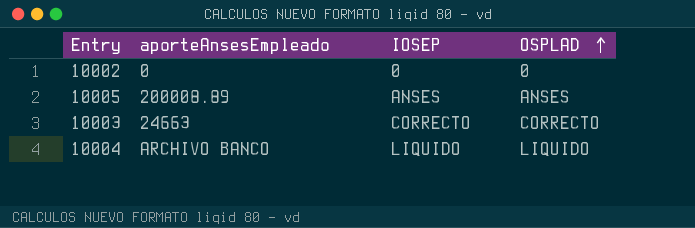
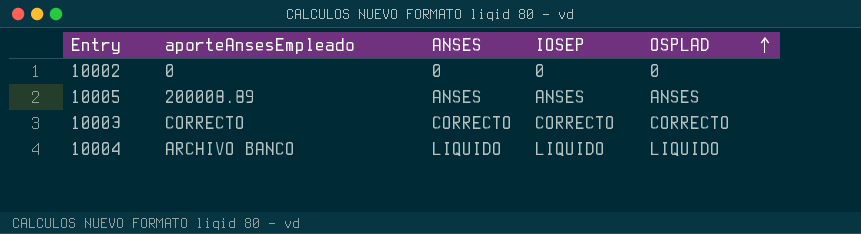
column ANSES | position: none -> 3
10003 | aporteAnsesEmpleado: 24663 -> CORRECTO

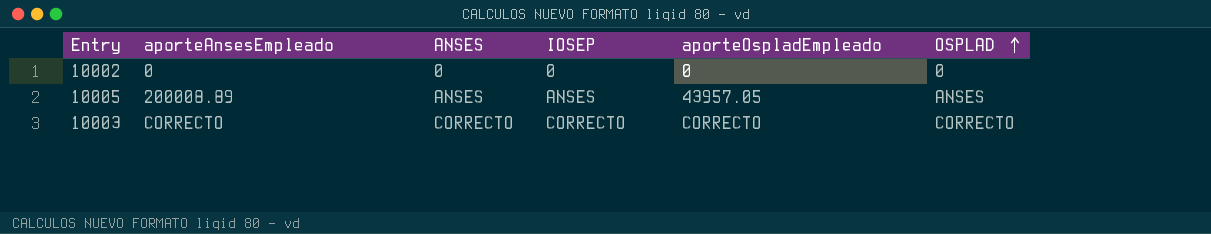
column aporteOspladEmpleado | position: none -> 5
row 10004: ARCHIVO BANCO | LIQUIDO | LIQUIDO | LIQUIDO -> none

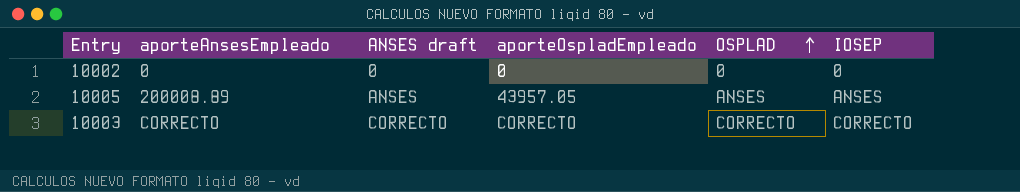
column name: ANSES -> ANSES draft
column IOSEP | position: 4 -> 6

